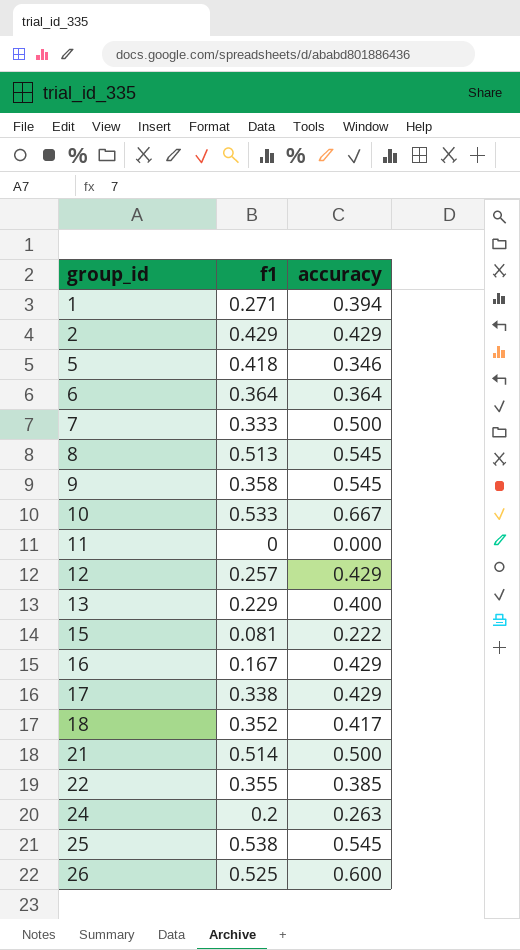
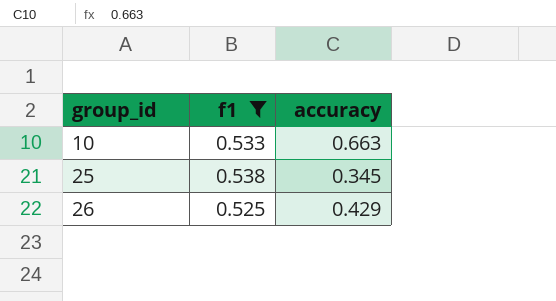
filter: none -> f1 >= 0.525
10 | accuracy: 0.667 -> 0.663
25 | accuracy: 0.545 -> 0.345
26 | accuracy: 0.600 -> 0.429

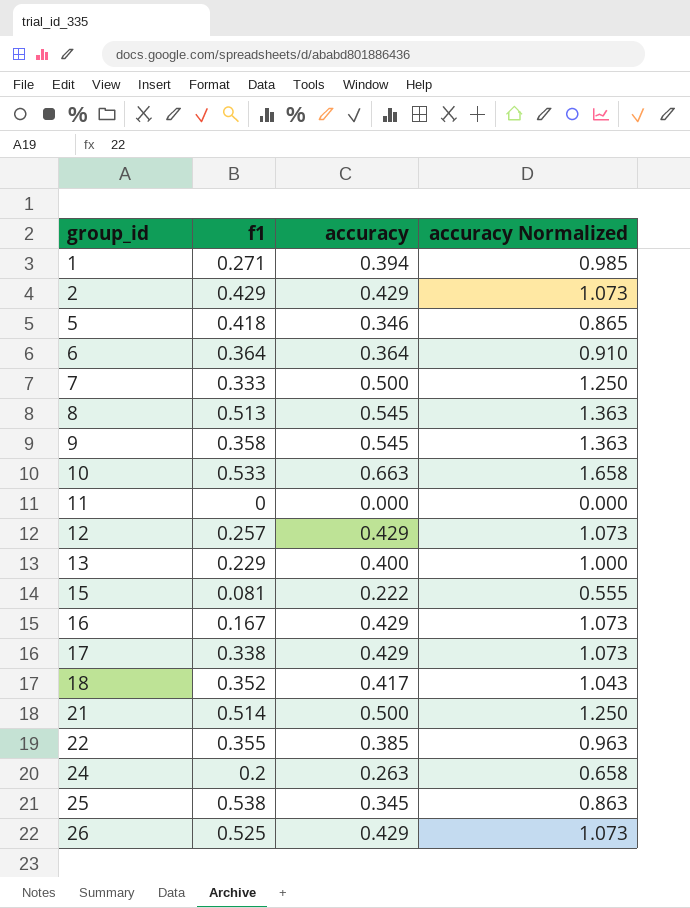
filter: f1 >= 0.525 -> none
column accuracy Normalized | formula: none -> [accuracy] * 2.5

